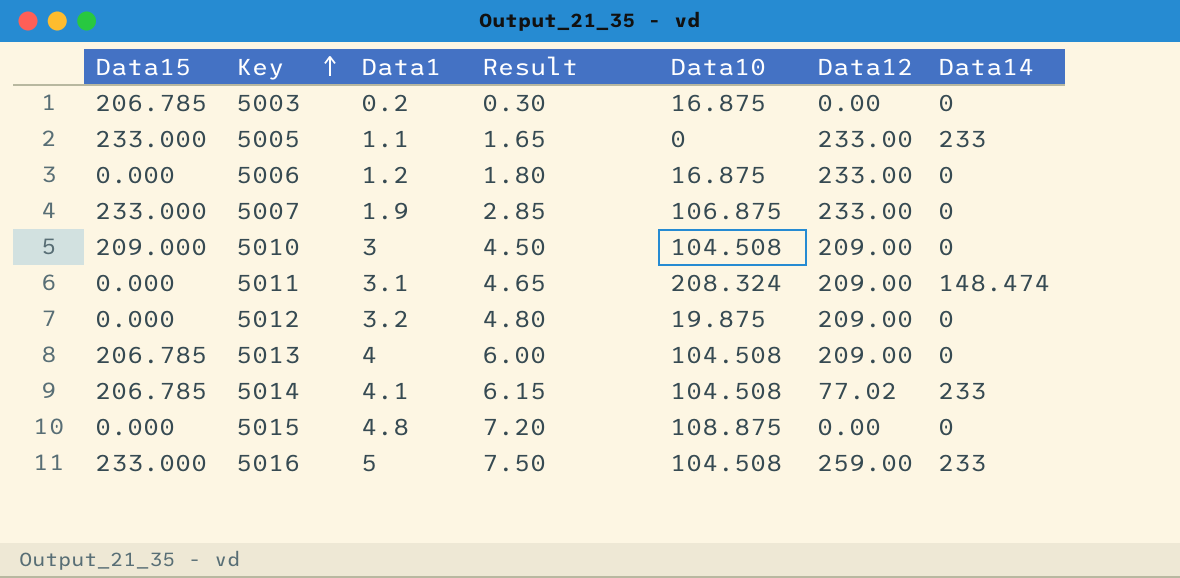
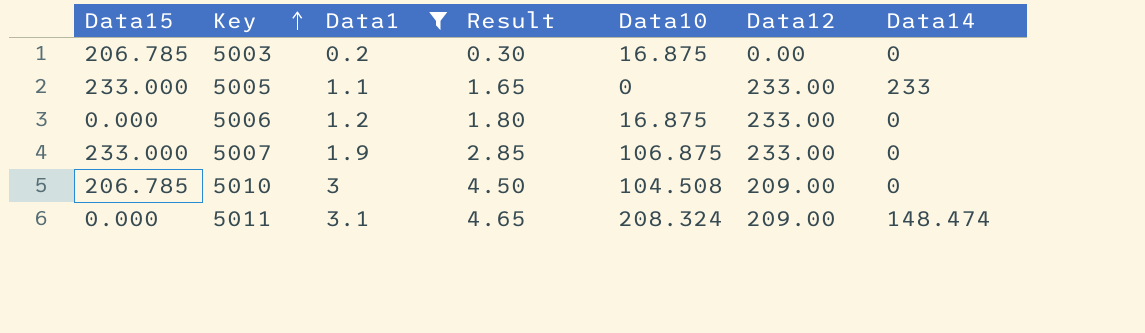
filter: none -> Data1 <= 3.1
5010 | Data15: 209.000 -> 206.785

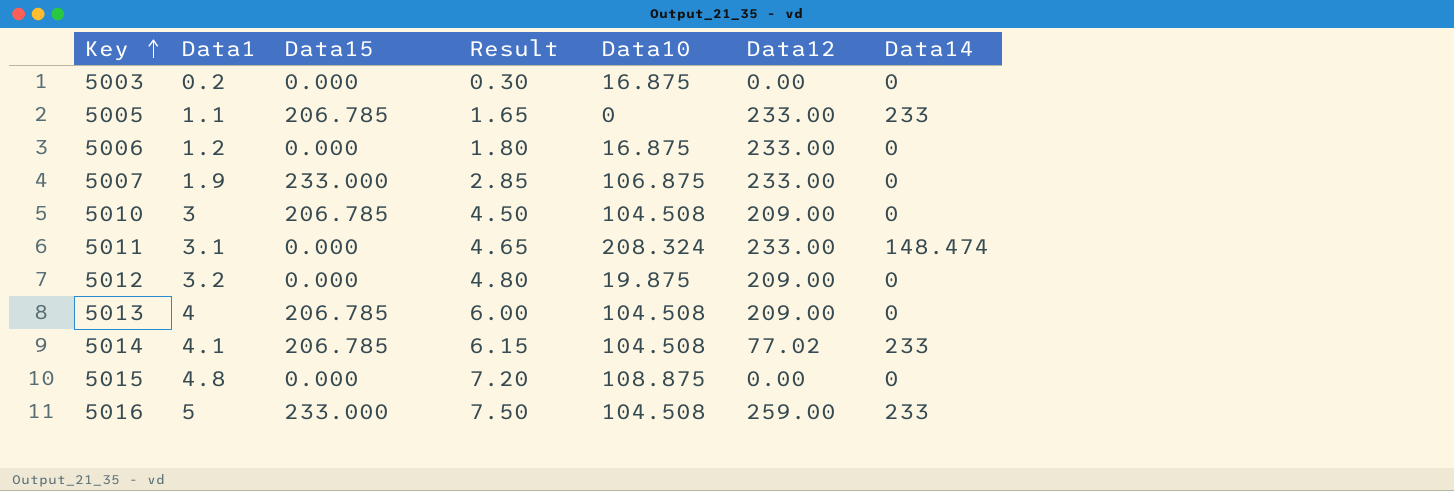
filter: Data1 <= 3.1 -> none
column Data15 | position: 1 -> 3
5003 | Data15: 206.785 -> 0.000
5005 | Data15: 233.000 -> 206.785
5011 | Data12: 209.00 -> 233.00

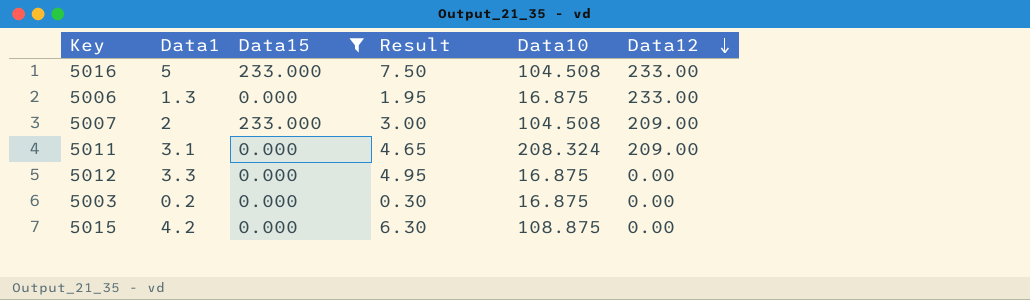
filter: none -> Data15 != 206.785
row order: Key ascending -> Data12 descending
column Data14 | position: 7 -> none
5016 | Data12: 259.00 -> 233.00
5006 | Data1: 1.2 -> 1.3
5006 | Result: 1.80 -> 1.95
5007 | Data1: 1.9 -> 2
5007 | Result: 2.85 -> 3.00
5007 | Data10: 106.875 -> 104.508
5007 | Data12: 233.00 -> 209.00
5011 | Data12: 233.00 -> 209.00
5012 | Data1: 3.2 -> 3.3
5012 | Result: 4.80 -> 4.95
5012 | Data10: 19.875 -> 16.875
5012 | Data12: 209.00 -> 0.00
5015 | Data1: 4.8 -> 4.2
5015 | Result: 7.20 -> 6.30

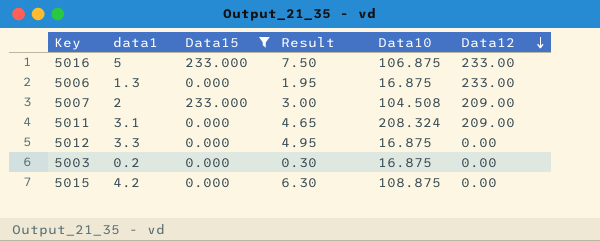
column name: Data1 -> data1
5016 | Data10: 104.508 -> 106.875

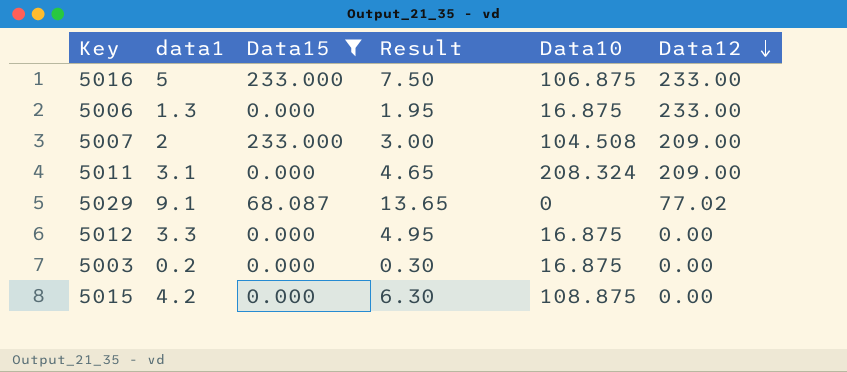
row 5029: none -> 9.1 | 68.087 | 13.65 | 0 | 77.02

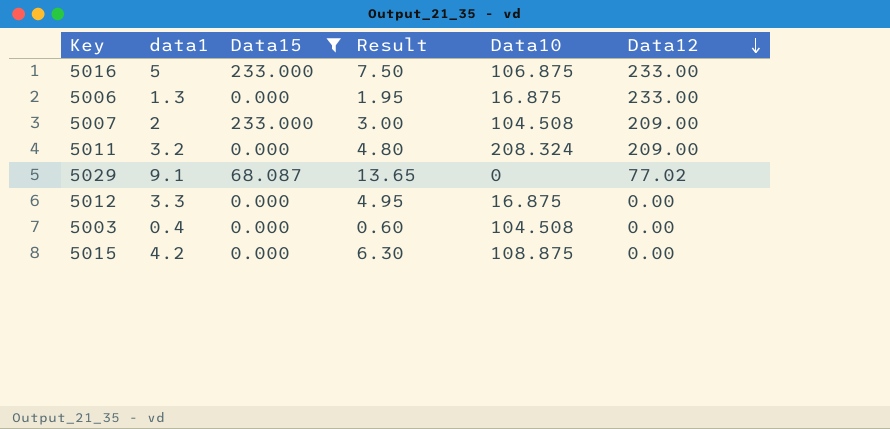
5011 | data1: 3.1 -> 3.2
5011 | Result: 4.65 -> 4.80
5003 | data1: 0.2 -> 0.4
5003 | Result: 0.30 -> 0.60
5003 | Data10: 16.875 -> 104.508

